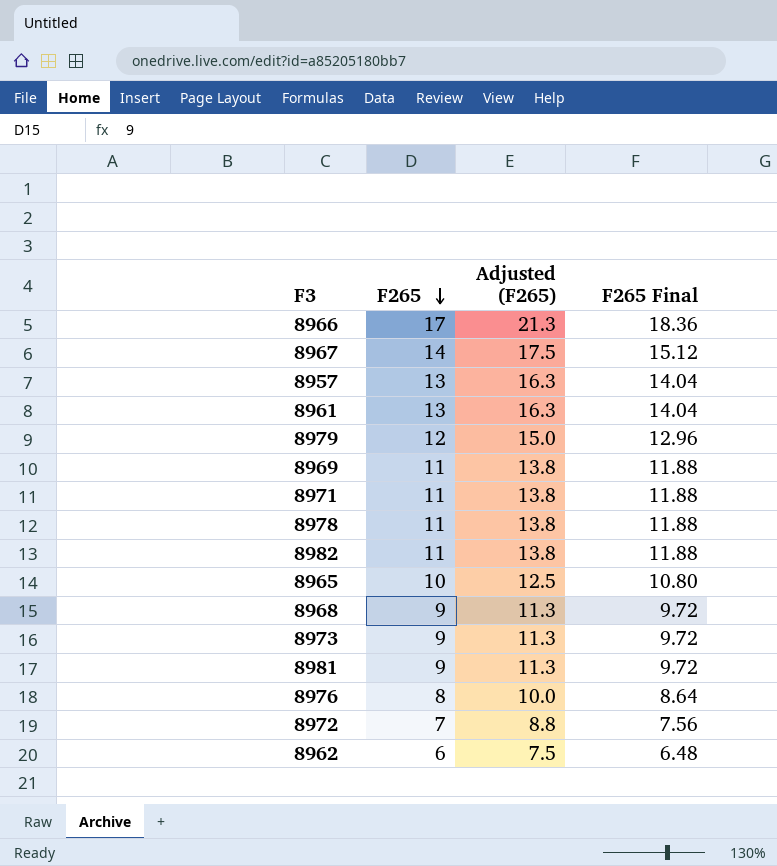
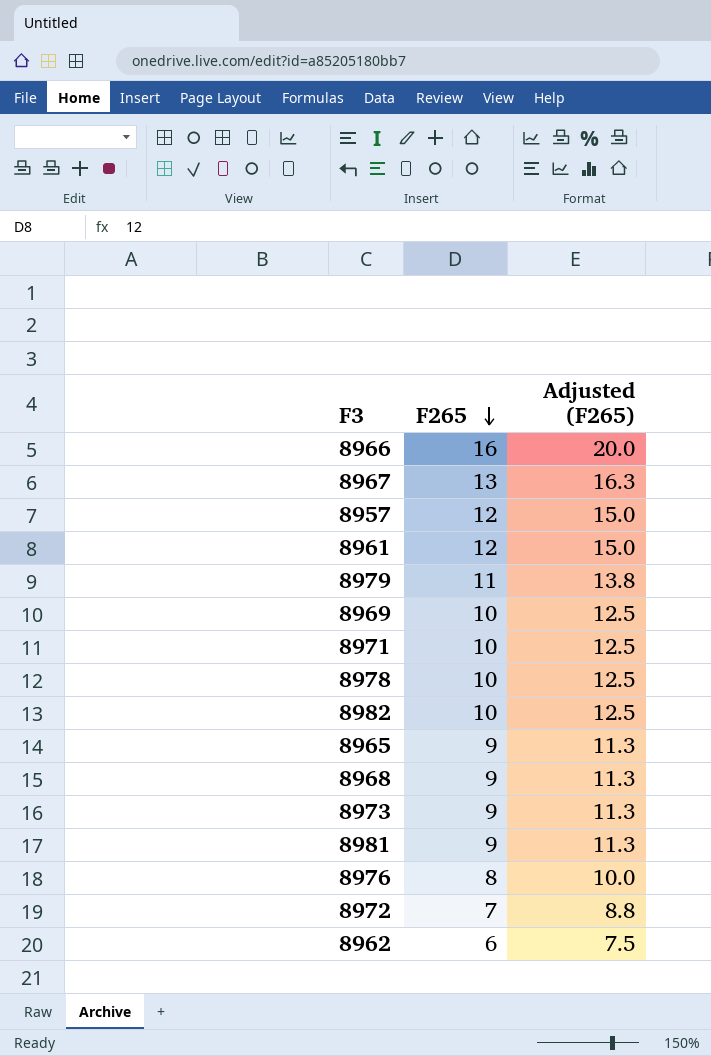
column F265 Final | formula: [F265] * 1.08 -> none
8966 | F265: 17 -> 16
8966 | Adjusted (F265): 21.3 -> 20.0
8967 | F265: 14 -> 13
8967 | Adjusted (F265): 17.5 -> 16.3
8957 | F265: 13 -> 12
8957 | Adjusted (F265): 16.3 -> 15.0
8961 | F265: 13 -> 12
8961 | Adjusted (F265): 16.3 -> 15.0
8979 | F265: 12 -> 11
8979 | Adjusted (F265): 15.0 -> 13.8
8969 | F265: 11 -> 10
8969 | Adjusted (F265): 13.8 -> 12.5
8971 | F265: 11 -> 10
8971 | Adjusted (F265): 13.8 -> 12.5
8978 | F265: 11 -> 10
8978 | Adjusted (F265): 13.8 -> 12.5
8982 | F265: 11 -> 10
8982 | Adjusted (F265): 13.8 -> 12.5
8965 | F265: 10 -> 9
8965 | Adjusted (F265): 12.5 -> 11.3

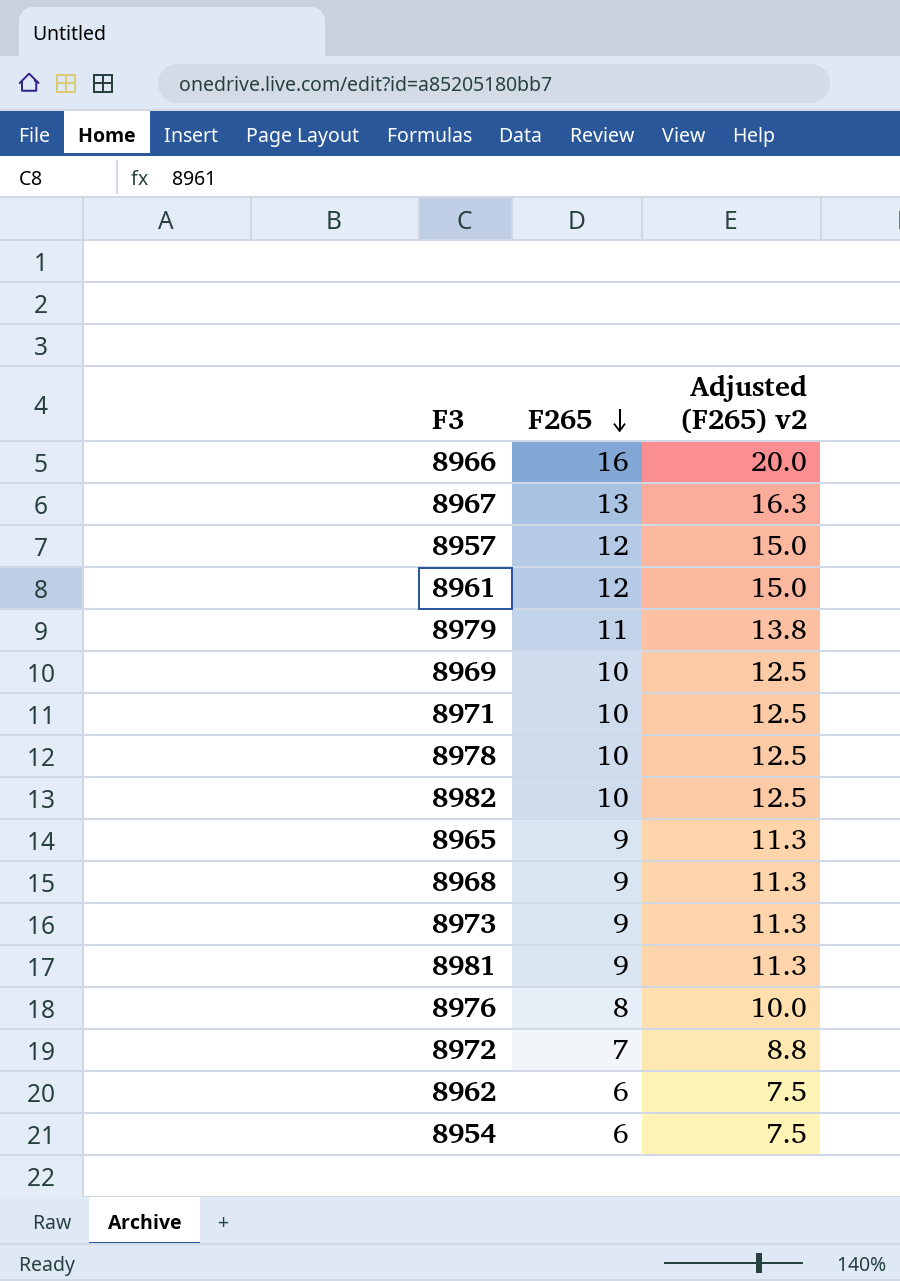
column name: Adjusted (F265) -> Adjusted (F265) v2
row 8954: none -> 6 | 7.5

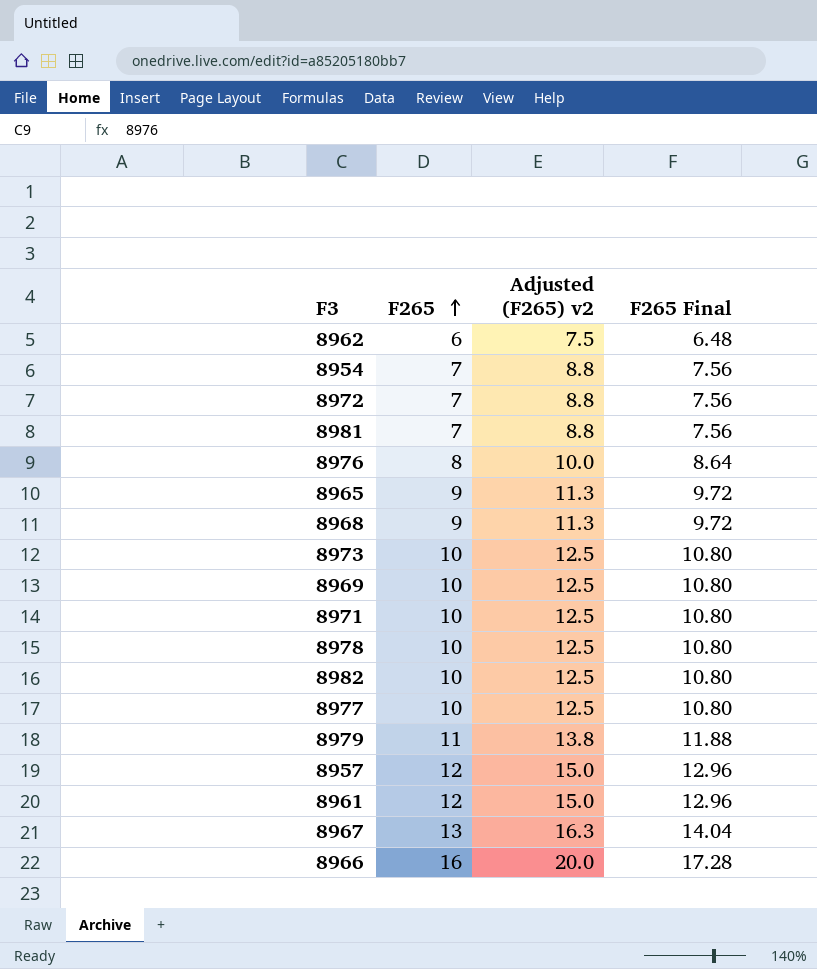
row order: F265 descending -> F265 ascending
column F265 Final | formula: none -> [F265] * 1.08
8954 | F265: 6 -> 7
8954 | Adjusted (F265) v2: 7.5 -> 8.8
8981 | F265: 9 -> 7
8981 | Adjusted (F265) v2: 11.3 -> 8.8
8973 | F265: 9 -> 10
8973 | Adjusted (F265) v2: 11.3 -> 12.5
row 8977: none -> 10 | 12.5 | 10.80

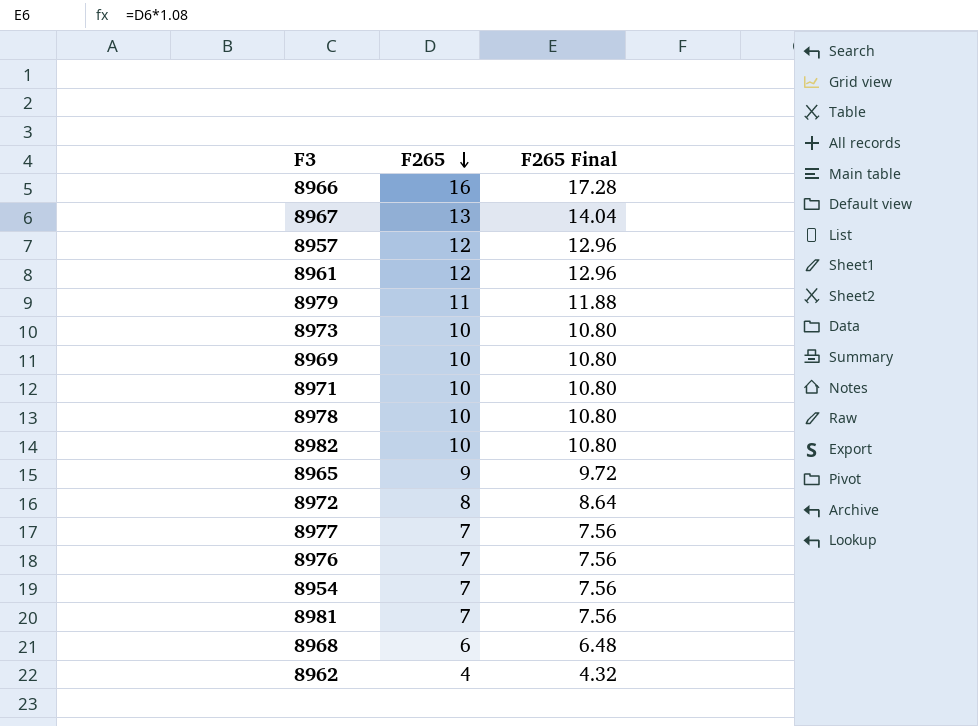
row order: F265 ascending -> F265 descending
column Adjusted (F265) v2 | formula: [F265] * 1.25 -> none
8972 | F265: 7 -> 8
8972 | F265 Final: 7.56 -> 8.64
8977 | F265: 10 -> 7
8977 | F265 Final: 10.80 -> 7.56
8976 | F265: 8 -> 7
8976 | F265 Final: 8.64 -> 7.56
8968 | F265: 9 -> 6
8968 | F265 Final: 9.72 -> 6.48
8962 | F265: 6 -> 4
8962 | F265 Final: 6.48 -> 4.32

